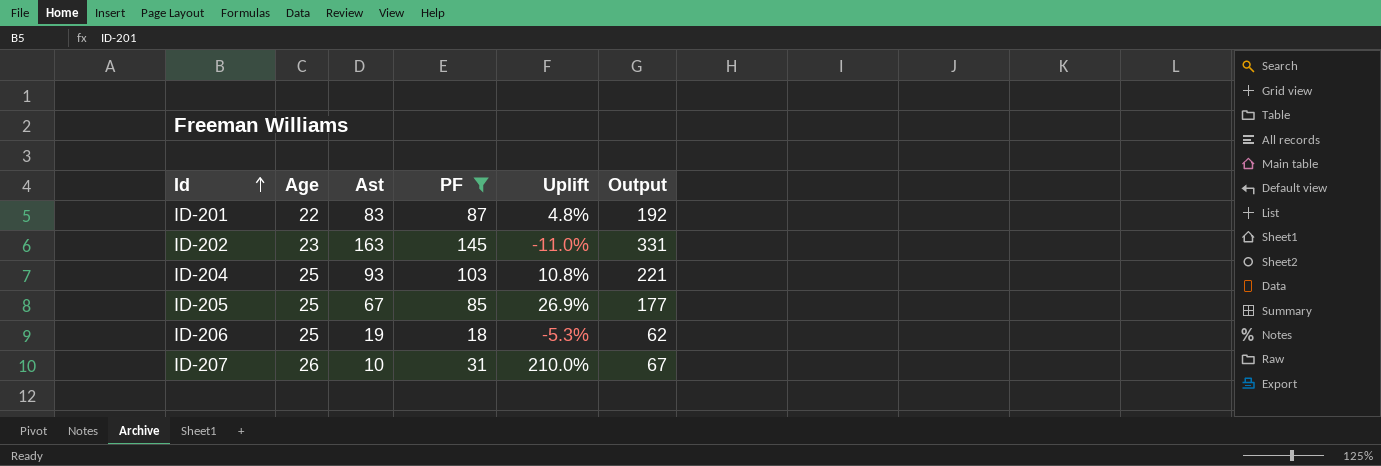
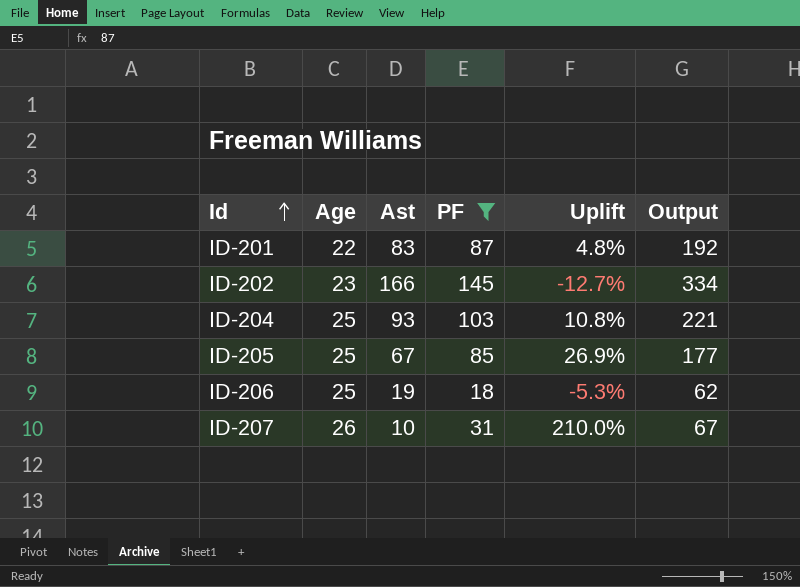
ID-202 | Ast: 163 -> 166
ID-202 | Uplift: -11.0% -> -12.7%
ID-202 | Output: 331 -> 334

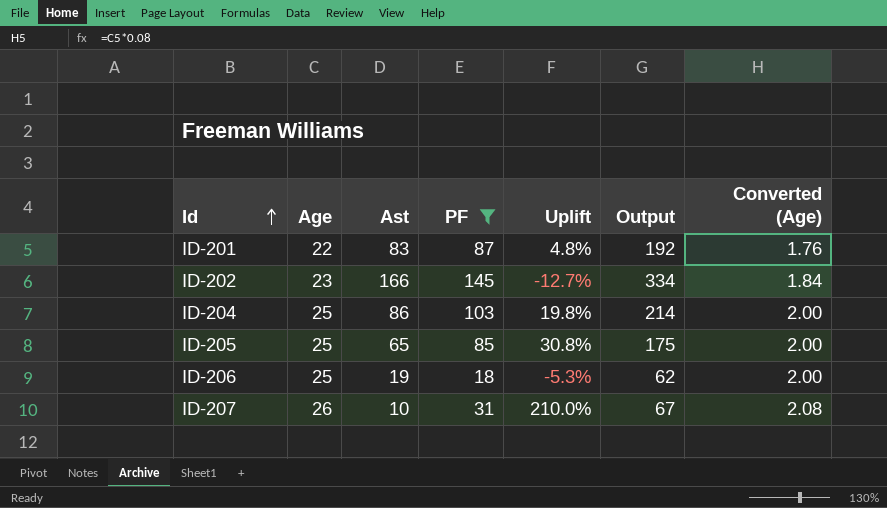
column Converted (Age) | formula: none -> [Age] * 0.08
ID-204 | Ast: 93 -> 86
ID-204 | Uplift: 10.8% -> 19.8%
ID-204 | Output: 221 -> 214
ID-205 | Ast: 67 -> 65
ID-205 | Uplift: 26.9% -> 30.8%
ID-205 | Output: 177 -> 175

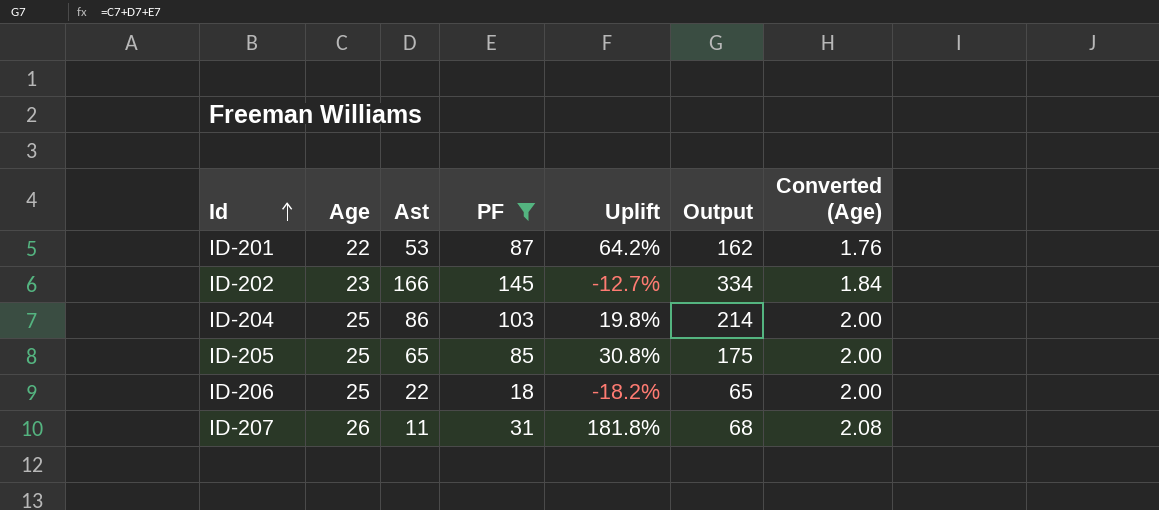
ID-201 | Ast: 83 -> 53
ID-201 | Uplift: 4.8% -> 64.2%
ID-201 | Output: 192 -> 162
ID-206 | Ast: 19 -> 22
ID-206 | Uplift: -5.3% -> -18.2%
ID-206 | Output: 62 -> 65
ID-207 | Ast: 10 -> 11
ID-207 | Uplift: 210.0% -> 181.8%
ID-207 | Output: 67 -> 68

